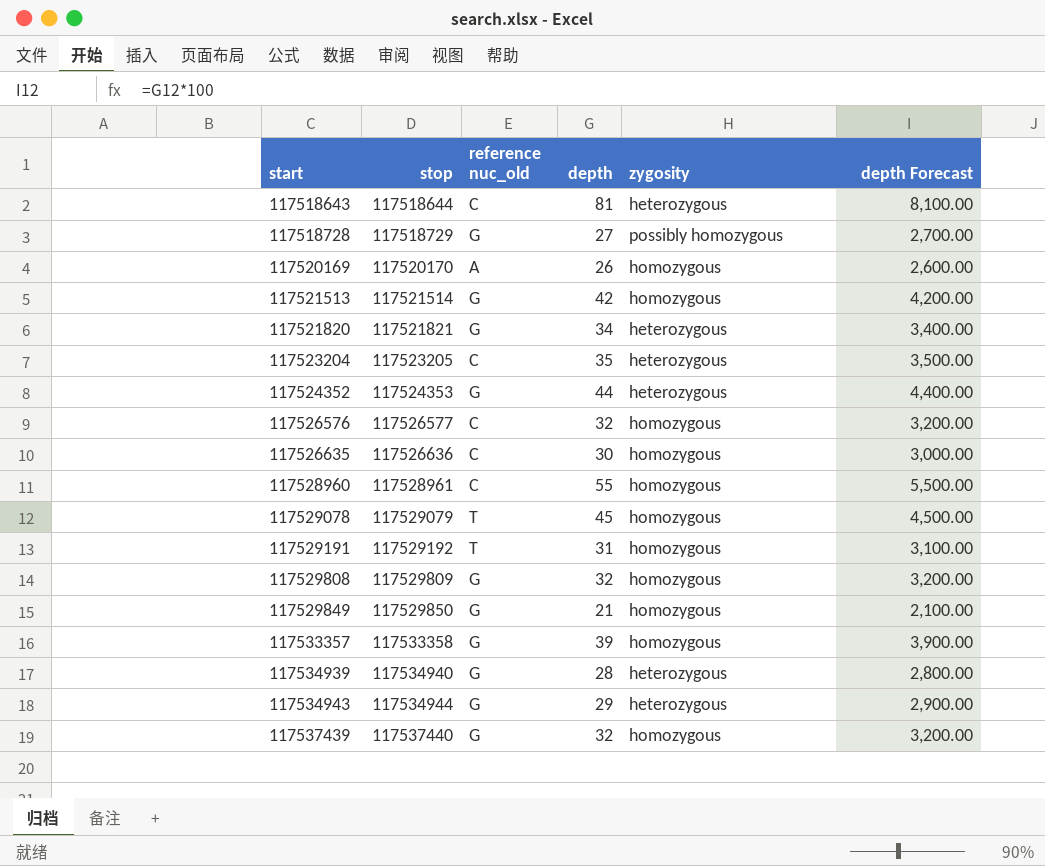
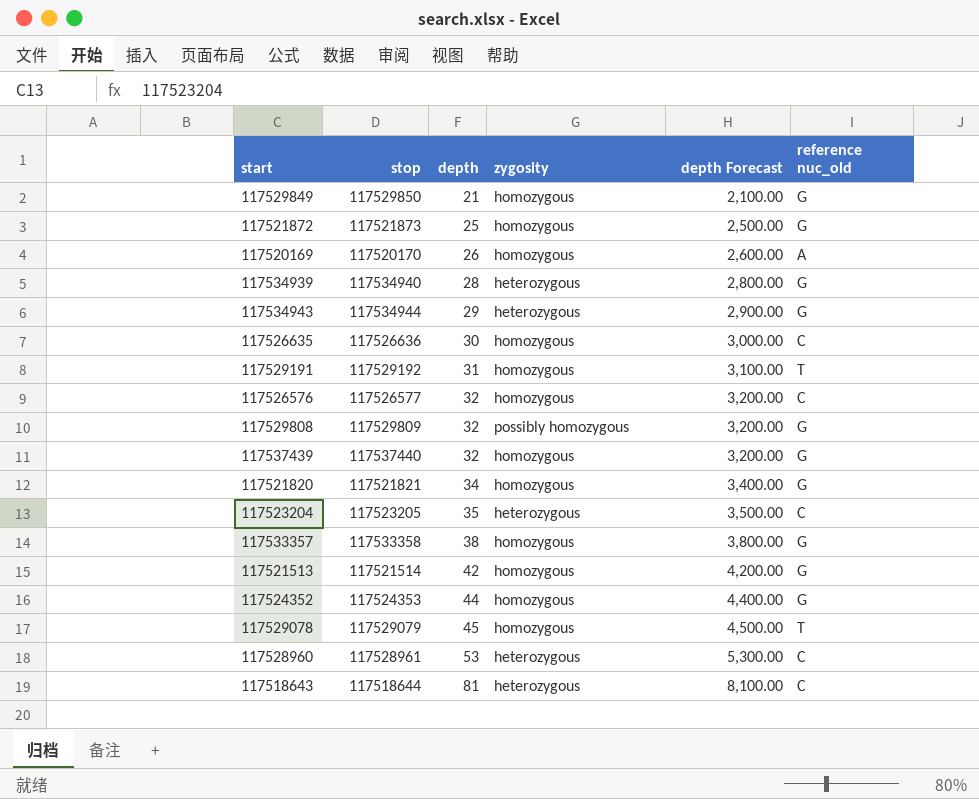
row order: start ascending -> depth ascending
column reference nuc_old | position: 3 -> 6
row 117518728: 117518729 | G | 27 | possibly homozygous | 2,700.00 -> none
row 117521872: none -> 117521873 | 25 | homozygous | 2,500.00 | G
117529808 | zygosity: homozygous -> possibly homozygous
117521820 | zygosity: heterozygous -> homozygous
117533357 | depth: 39 -> 38
117533357 | depth Forecast: 3,900.00 -> 3,800.00
117524352 | zygosity: heterozygous -> homozygous
117528960 | depth: 55 -> 53
117528960 | zygosity: homozygous -> heterozygous
117528960 | depth Forecast: 5,500.00 -> 5,300.00

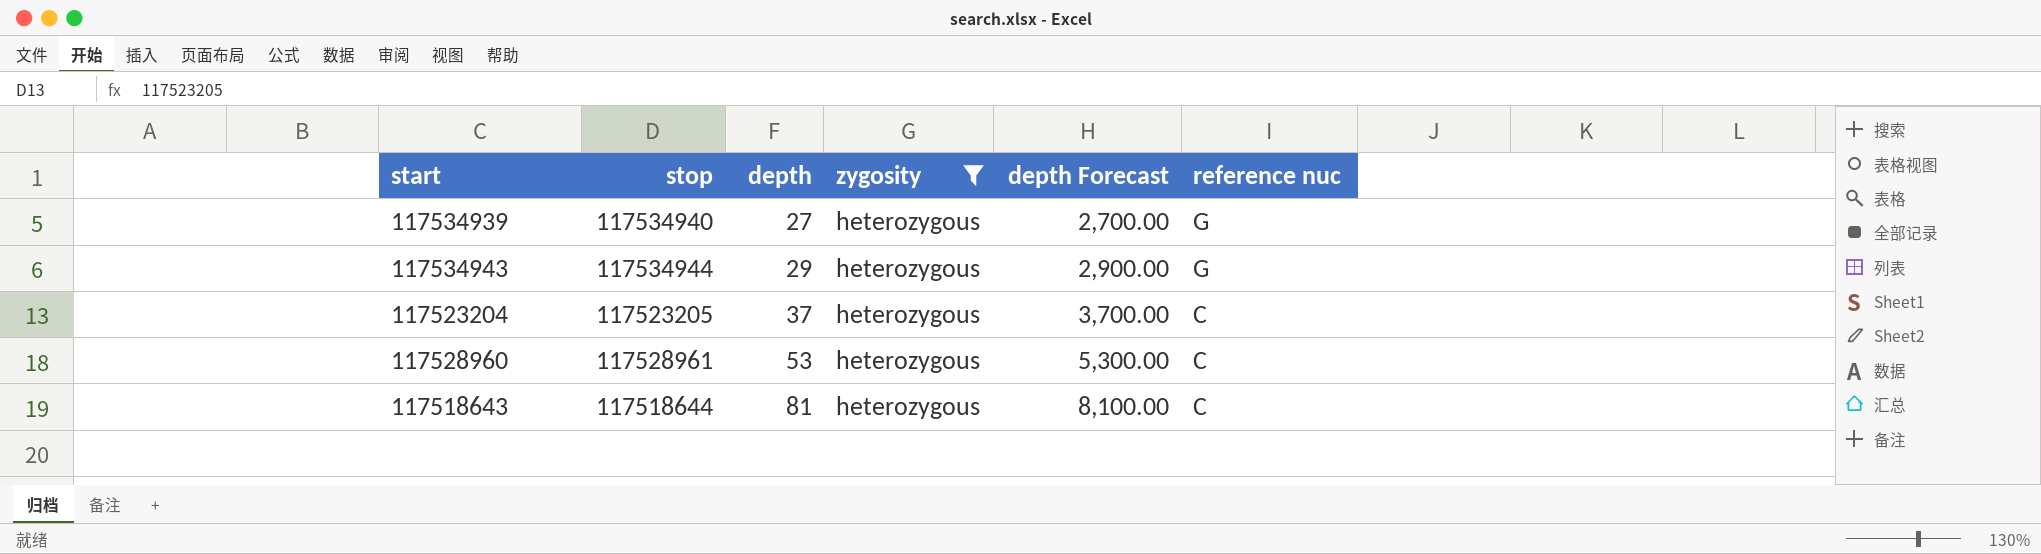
filter: none -> zygosity = heterozygous
column name: reference nuc_old -> reference nuc
117534939 | depth: 28 -> 27
117534939 | depth Forecast: 2,800.00 -> 2,700.00
117523204 | depth: 35 -> 37
117523204 | depth Forecast: 3,500.00 -> 3,700.00

